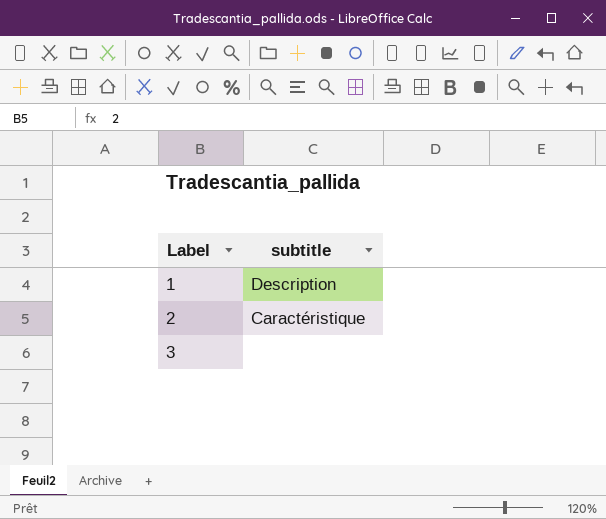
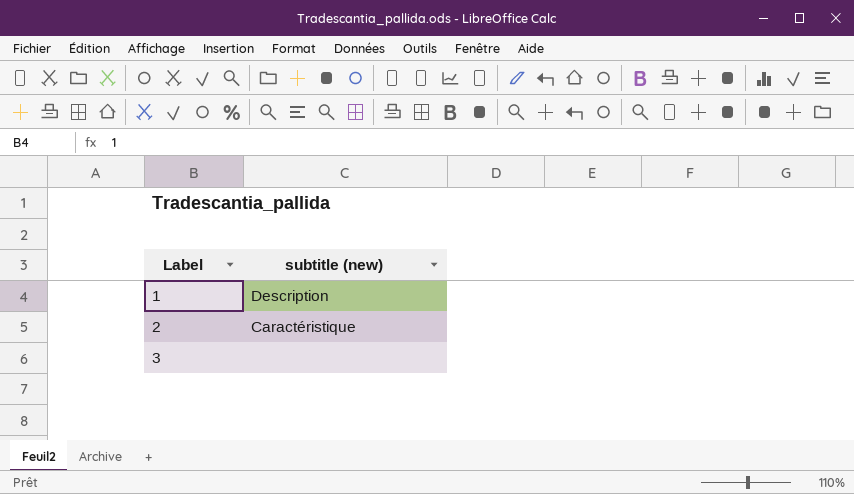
column name: subtitle -> subtitle (new)

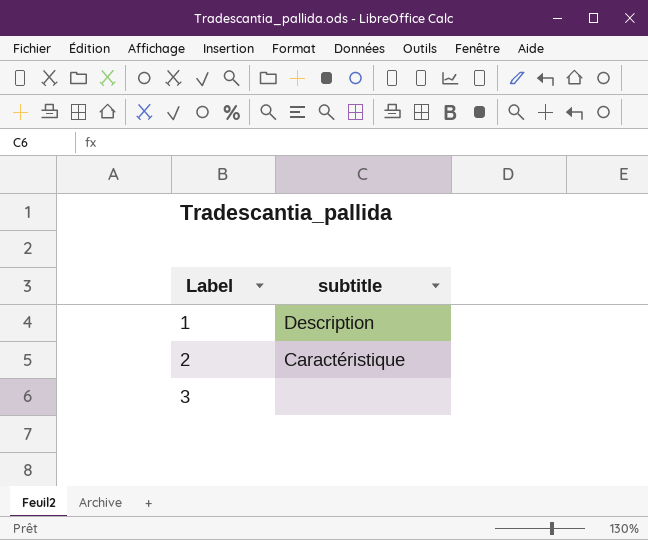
column name: subtitle (new) -> subtitle

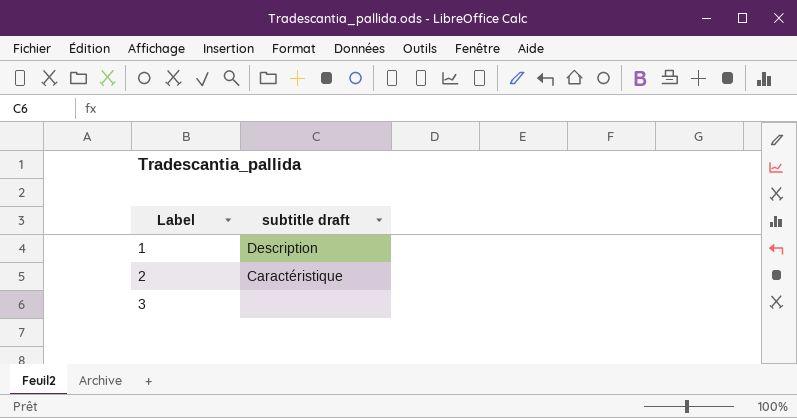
column name: subtitle -> subtitle draft

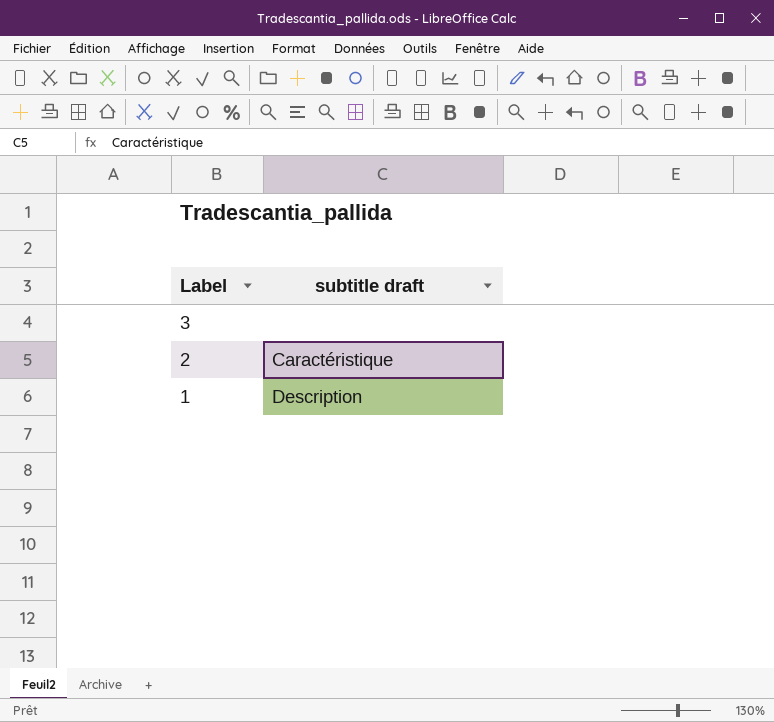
row order: Label ascending -> Label descending

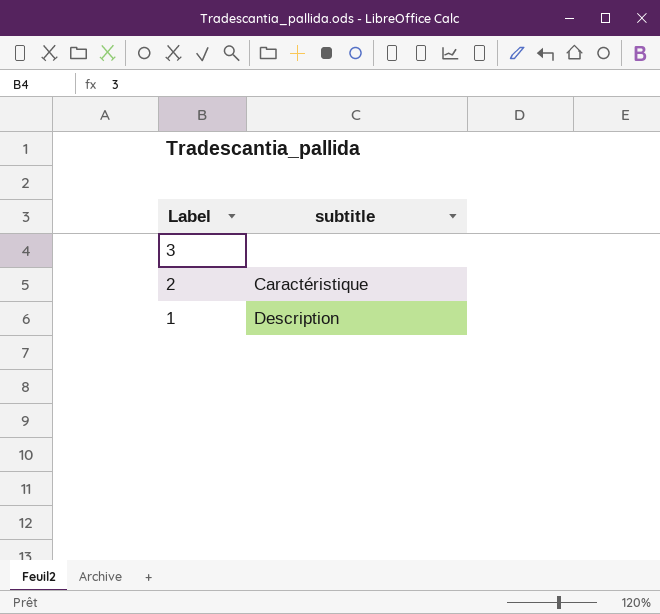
column name: subtitle draft -> subtitle

